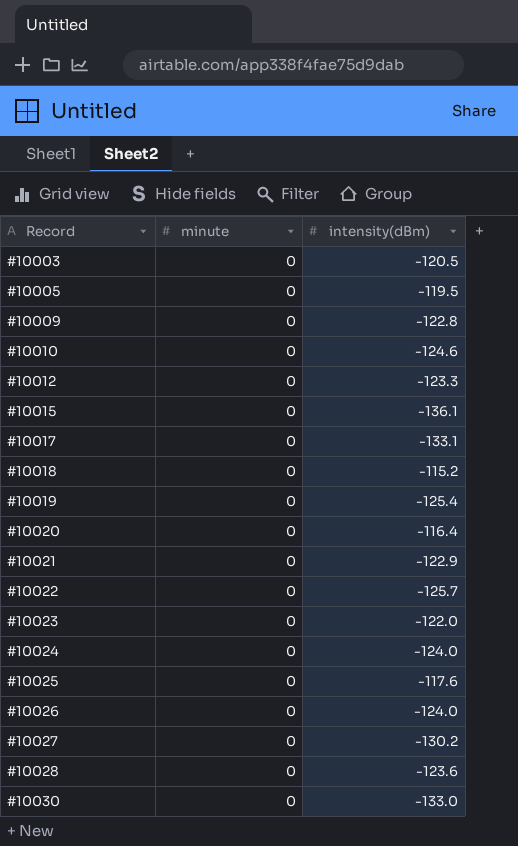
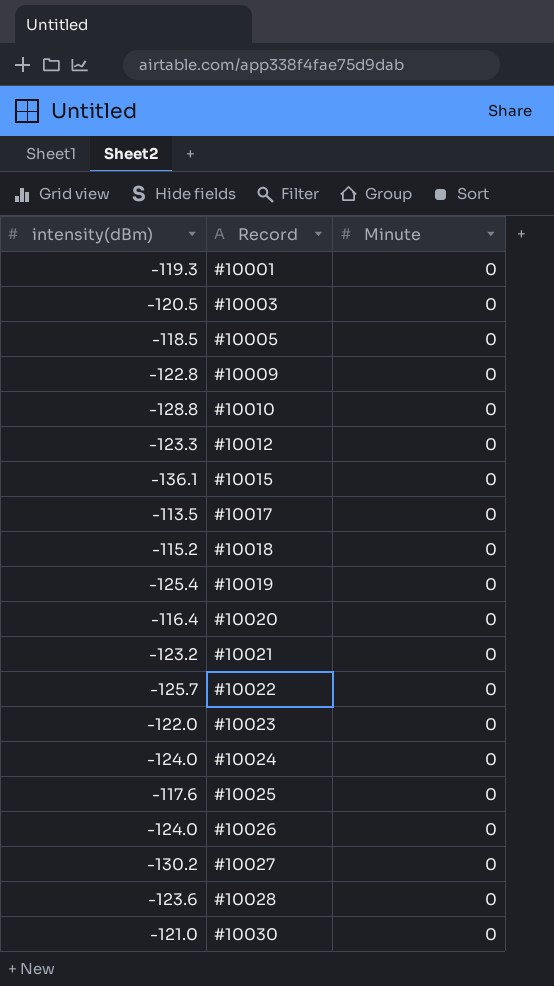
column intensity(dBm) | position: 3 -> 1
column name: minute -> Minute
row #10001: none -> -119.3 | 0
#10005 | intensity(dBm): -119.5 -> -118.5
#10010 | intensity(dBm): -124.6 -> -128.8
#10017 | intensity(dBm): -133.1 -> -113.5
#10021 | intensity(dBm): -122.9 -> -123.2
#10030 | intensity(dBm): -133.0 -> -121.0

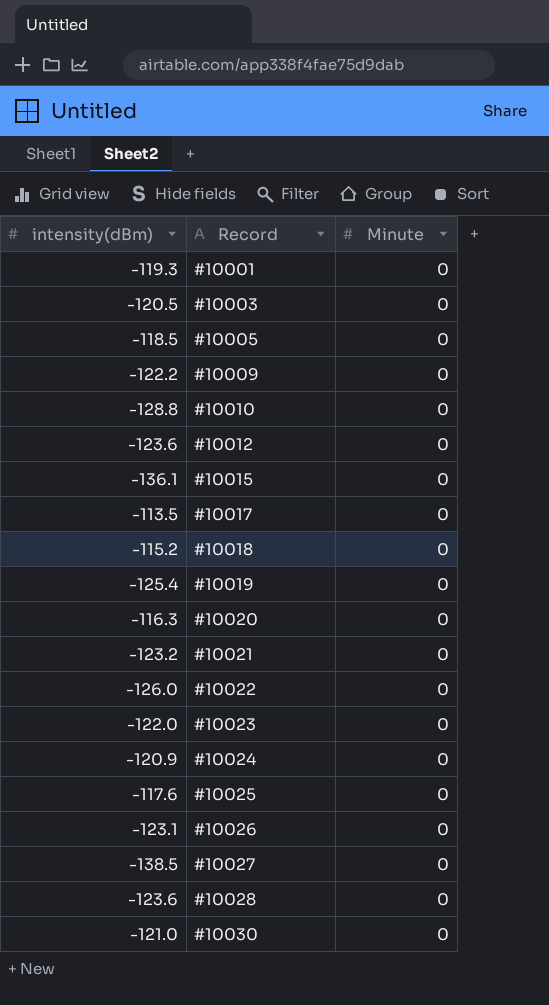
#10009 | intensity(dBm): -122.8 -> -122.2
#10012 | intensity(dBm): -123.3 -> -123.6
#10020 | intensity(dBm): -116.4 -> -116.3
#10022 | intensity(dBm): -125.7 -> -126.0
#10024 | intensity(dBm): -124.0 -> -120.9
#10026 | intensity(dBm): -124.0 -> -123.1
#10027 | intensity(dBm): -130.2 -> -138.5

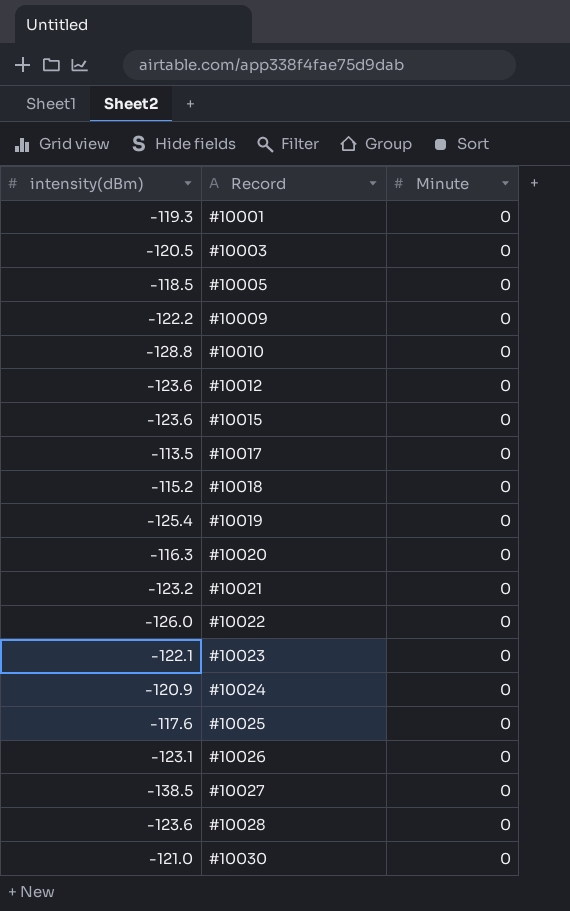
#10015 | intensity(dBm): -136.1 -> -123.6
#10023 | intensity(dBm): -122.0 -> -122.1

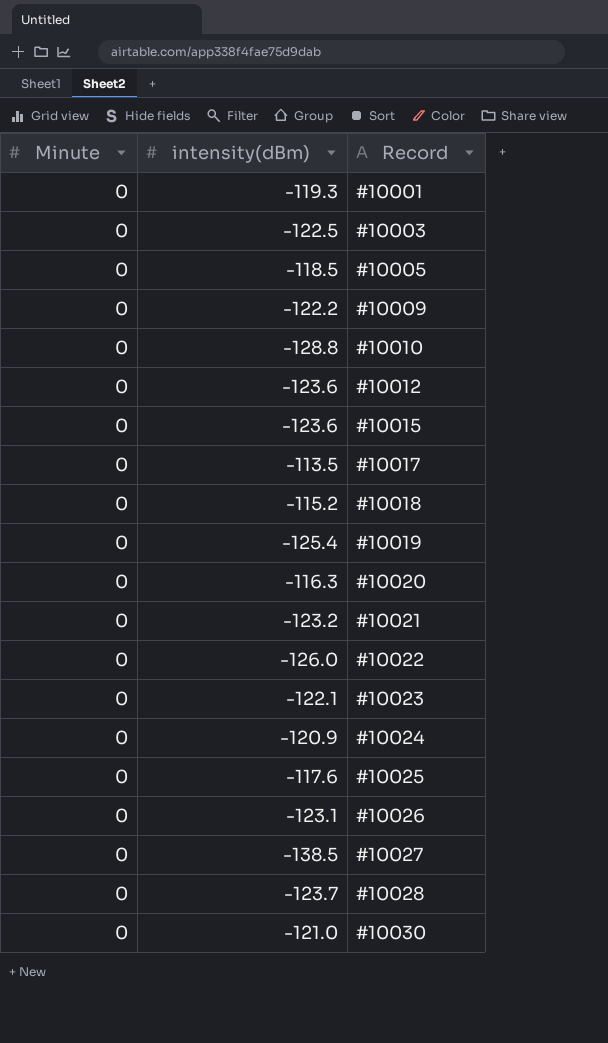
column Minute | position: 3 -> 1
#10003 | intensity(dBm): -120.5 -> -122.5
#10028 | intensity(dBm): -123.6 -> -123.7

